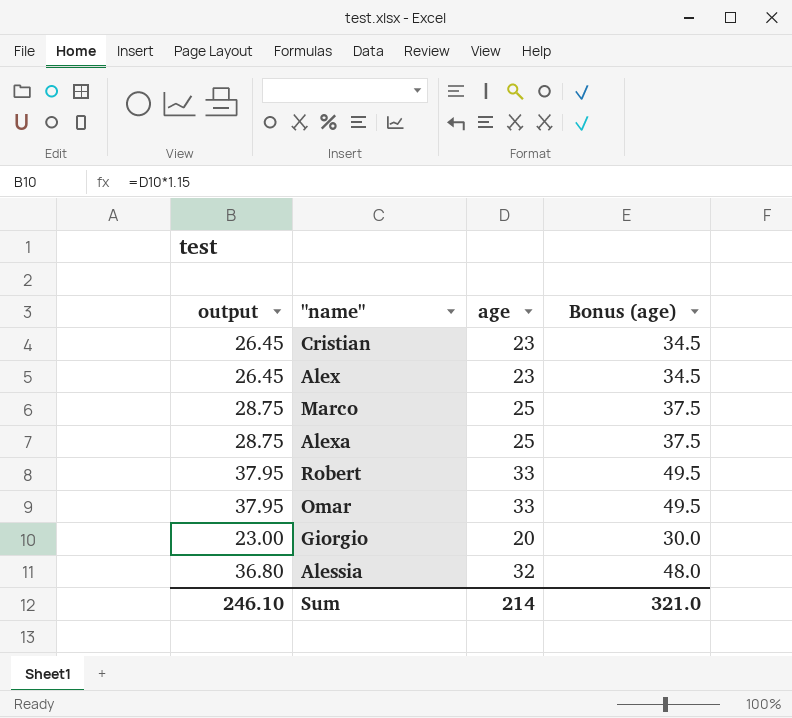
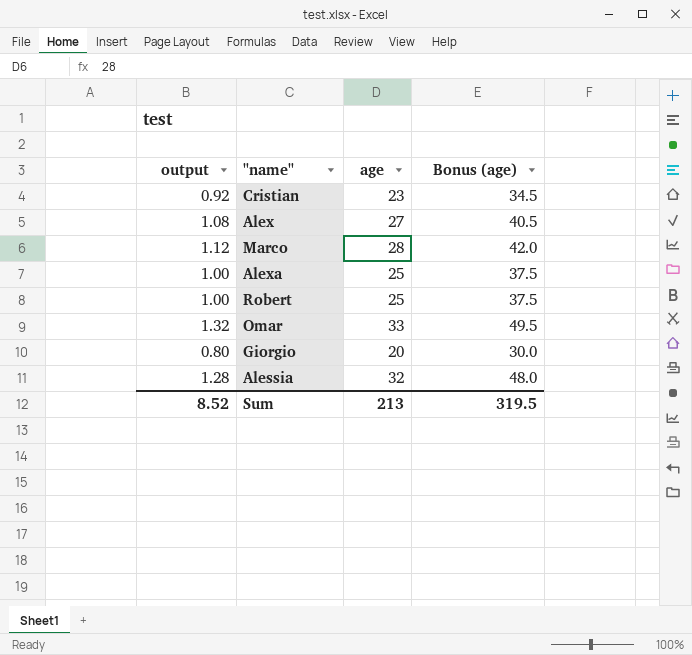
column output | formula: [age] * 1.15 -> [age] * 0.04
Alex | age: 23 -> 27
Alex | Bonus (age): 34.5 -> 40.5
Marco | age: 25 -> 28
Marco | Bonus (age): 37.5 -> 42.0
Robert | age: 33 -> 25
Robert | Bonus (age): 49.5 -> 37.5
Sum | output: 246.10 -> 8.52
Sum | age: 214 -> 213
Sum | Bonus (age): 321.0 -> 319.5

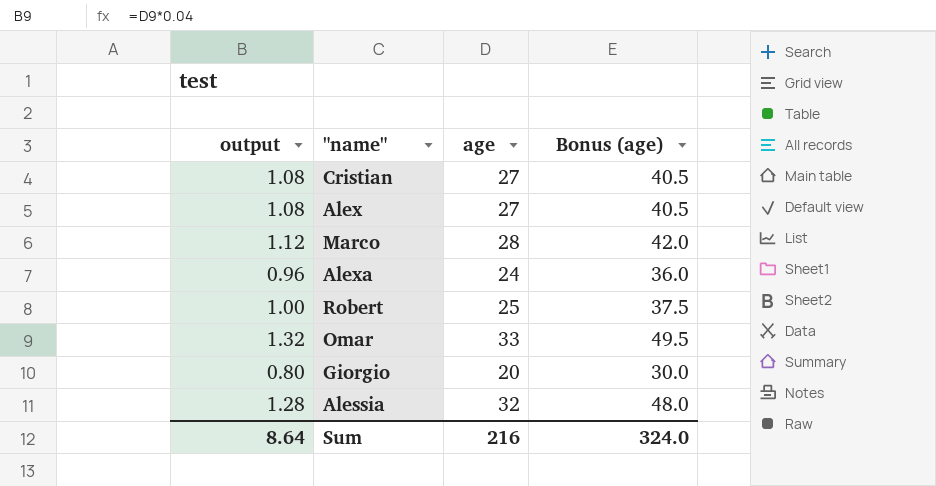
Cristian | output: 0.92 -> 1.08
Cristian | age: 23 -> 27
Cristian | Bonus (age): 34.5 -> 40.5
Alexa | output: 1.00 -> 0.96
Alexa | age: 25 -> 24
Alexa | Bonus (age): 37.5 -> 36.0
Sum | output: 8.52 -> 8.64
Sum | age: 213 -> 216
Sum | Bonus (age): 319.5 -> 324.0

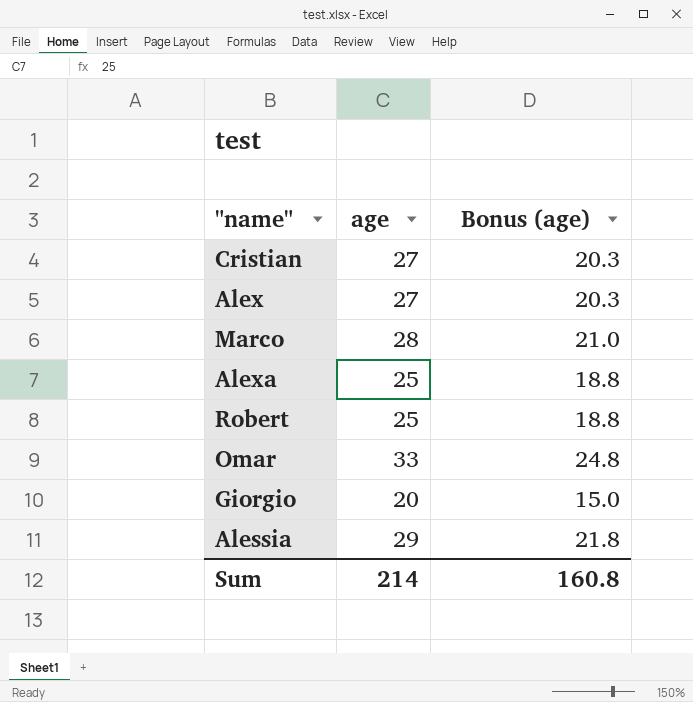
column output | formula: [age] * 0.04 -> none
column Bonus (age) | formula: [age] * 1.5 -> [age] * 0.75
Alexa | age: 24 -> 25
Alessia | age: 32 -> 29
Sum | age: 216 -> 214
Sum | Bonus (age): 324.0 -> 160.8

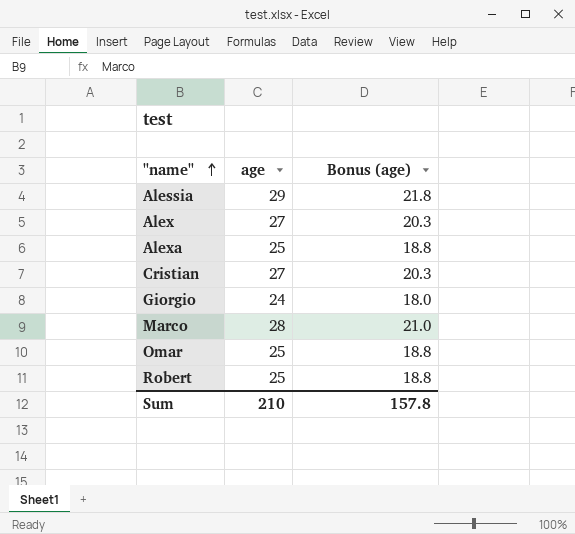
row order: none -> "name" ascending
Giorgio | age: 20 -> 24
Giorgio | Bonus (age): 15.0 -> 18.0
Omar | age: 33 -> 25
Omar | Bonus (age): 24.8 -> 18.8
Sum | age: 214 -> 210
Sum | Bonus (age): 160.8 -> 157.8

